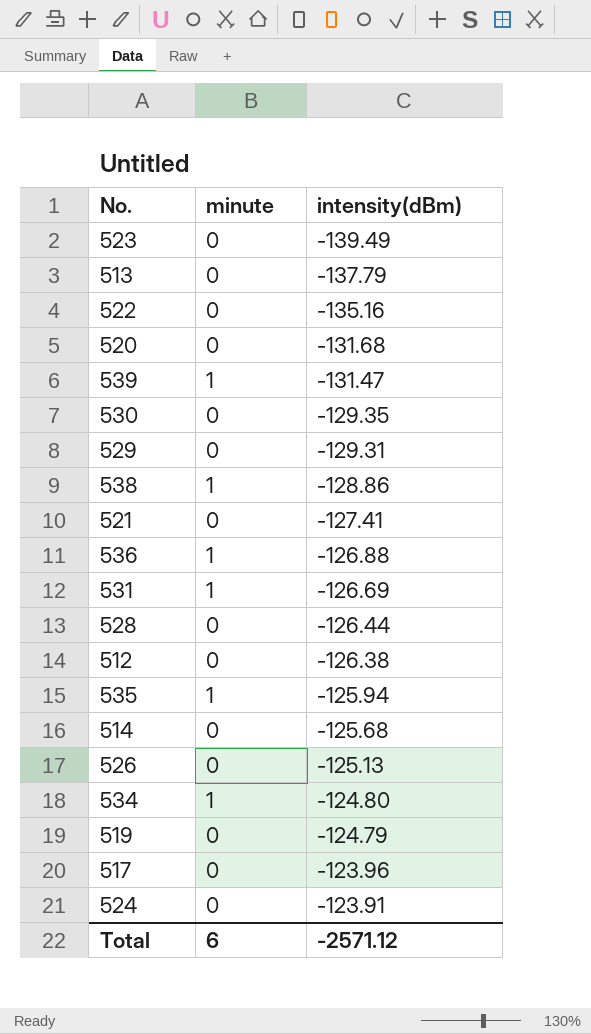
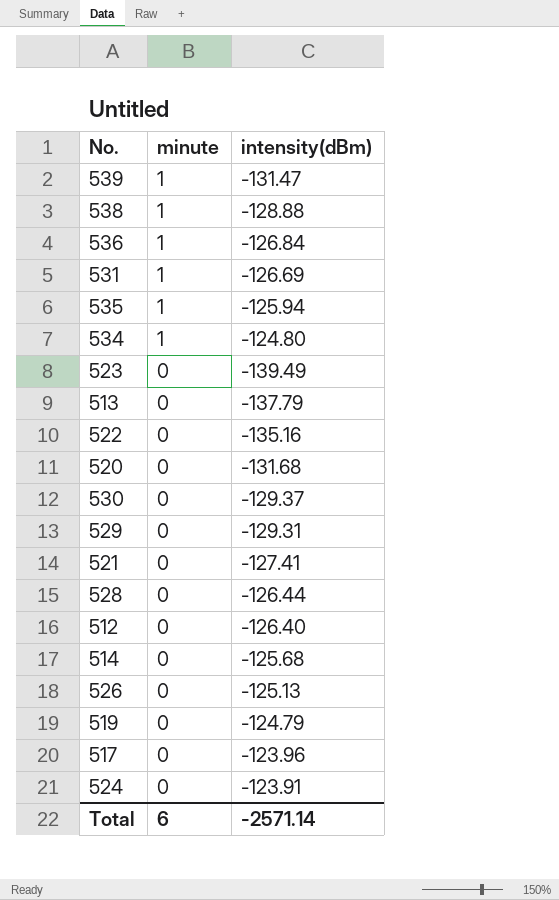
row order: intensity(dBm) ascending -> minute descending
538 | intensity(dBm): -128.86 -> -128.88
536 | intensity(dBm): -126.88 -> -126.84
530 | intensity(dBm): -129.35 -> -129.37
512 | intensity(dBm): -126.38 -> -126.40
Total | intensity(dBm): -2571.12 -> -2571.14

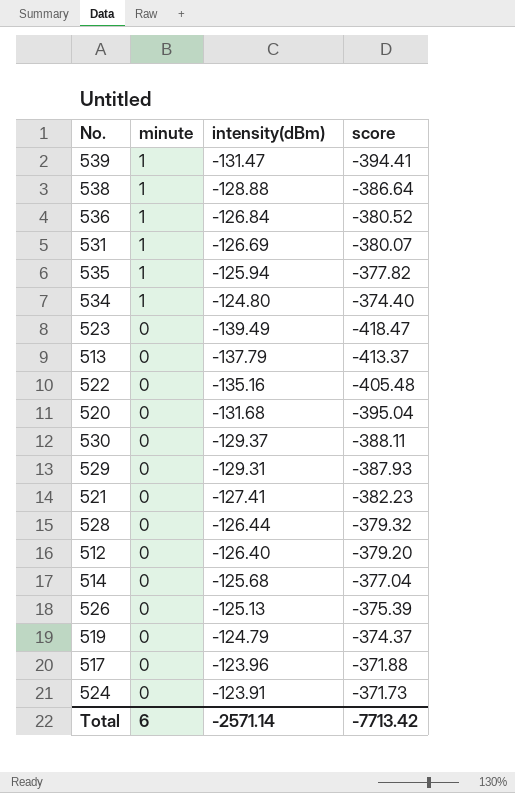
column score | formula: none -> [intensity(dBm)] * 3

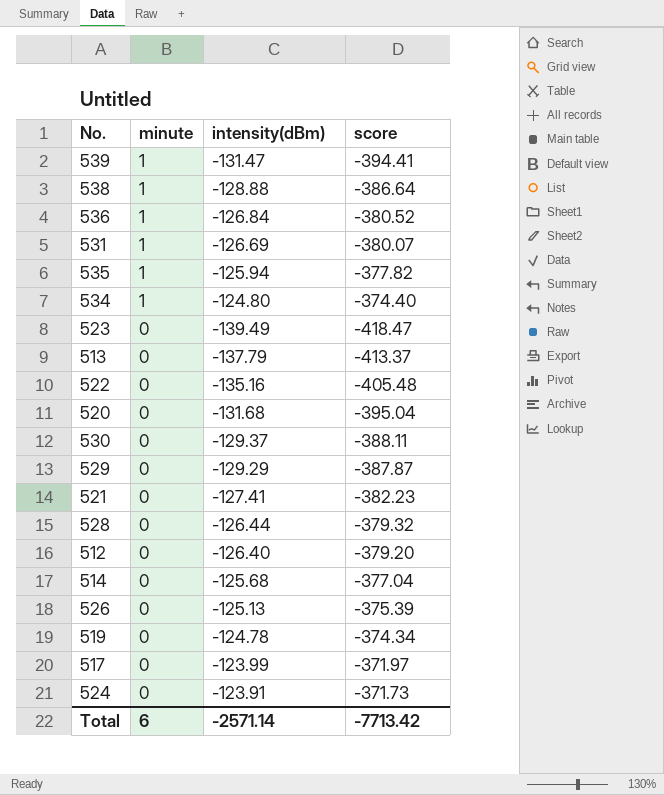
529 | intensity(dBm): -129.31 -> -129.29
529 | score: -387.93 -> -387.87
519 | intensity(dBm): -124.79 -> -124.78
519 | score: -374.37 -> -374.34
517 | intensity(dBm): -123.96 -> -123.99
517 | score: -371.88 -> -371.97

